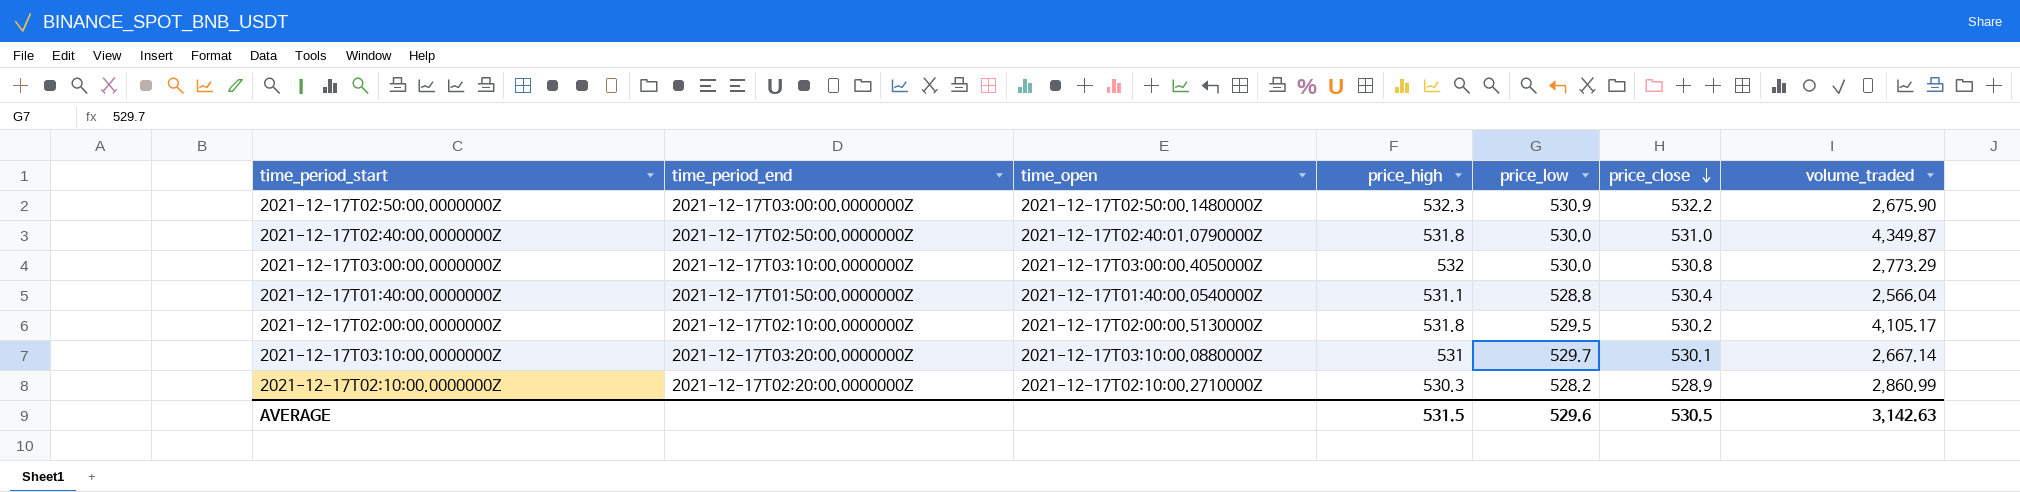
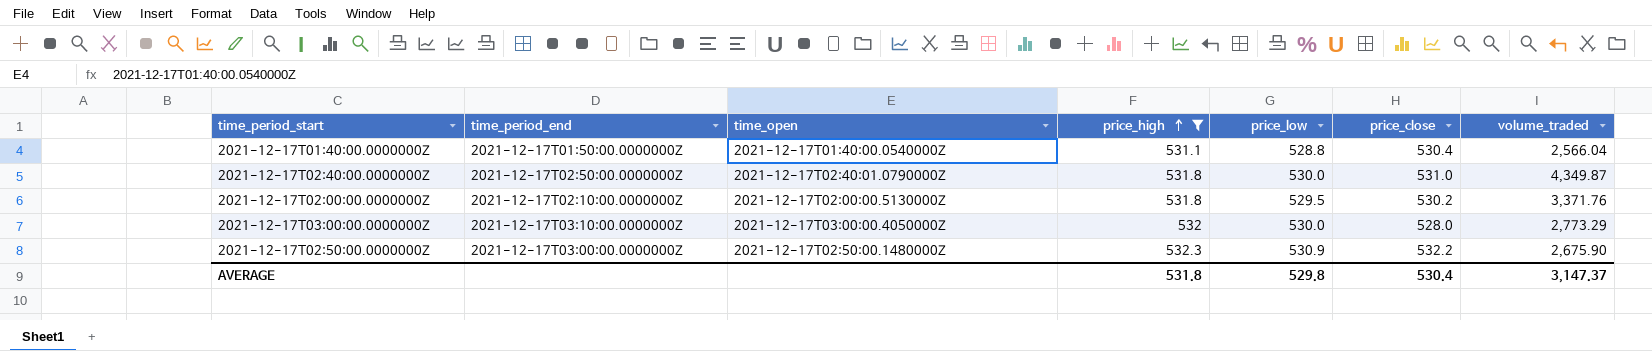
filter: none -> price_high >= 531.1
row order: price_close descending -> price_high ascending
2021-12-17T02:00:00.0000000Z | volume_traded: 4,105.17 -> 3,371.76
2021-12-17T03:00:00.0000000Z | price_close: 530.8 -> 528.0
AVERAGE | price_high: 531.5 -> 531.8
AVERAGE | price_low: 529.6 -> 529.8
AVERAGE | price_close: 530.5 -> 530.4
AVERAGE | volume_traded: 3,142.63 -> 3,147.37

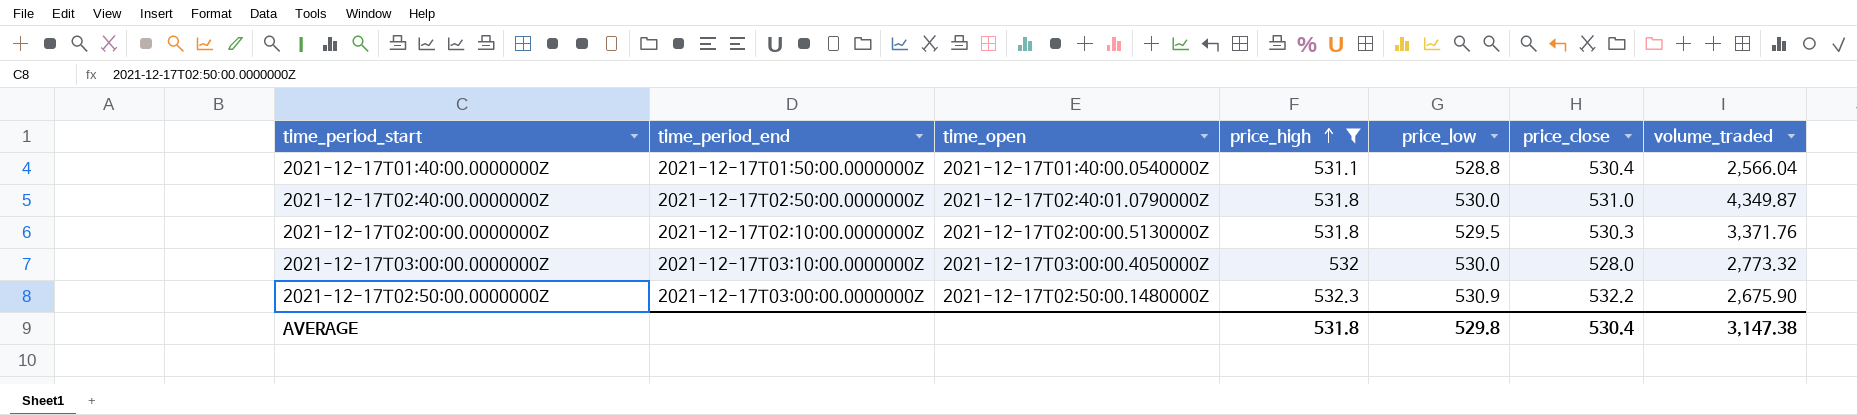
2021-12-17T02:00:00.0000000Z | price_close: 530.2 -> 530.3
2021-12-17T03:00:00.0000000Z | volume_traded: 2,773.29 -> 2,773.32
AVERAGE | volume_traded: 3,147.37 -> 3,147.38

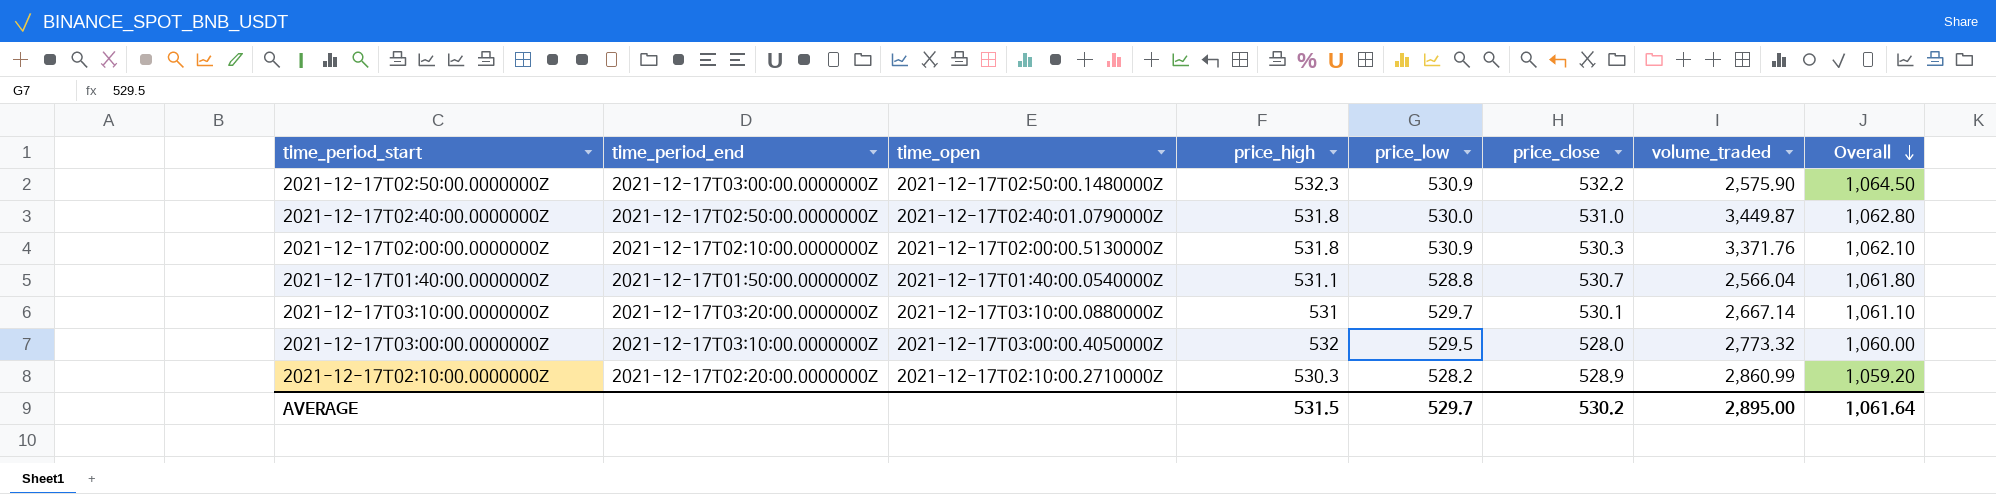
filter: price_high >= 531.1 -> none
row order: price_high ascending -> Overall descending
column Overall | formula: none -> [price_high] + [price_close]
2021-12-17T02:50:00.0000000Z | volume_traded: 2,675.90 -> 2,575.90
2021-12-17T02:40:00.0000000Z | volume_traded: 4,349.87 -> 3,449.87
2021-12-17T02:00:00.0000000Z | price_low: 529.5 -> 530.9
2021-12-17T01:40:00.0000000Z | price_close: 530.4 -> 530.7
2021-12-17T03:00:00.0000000Z | price_low: 530.0 -> 529.5
AVERAGE | price_high: 531.8 -> 531.5
AVERAGE | price_low: 529.8 -> 529.7
AVERAGE | price_close: 530.4 -> 530.2
AVERAGE | volume_traded: 3,147.38 -> 2,895.00

